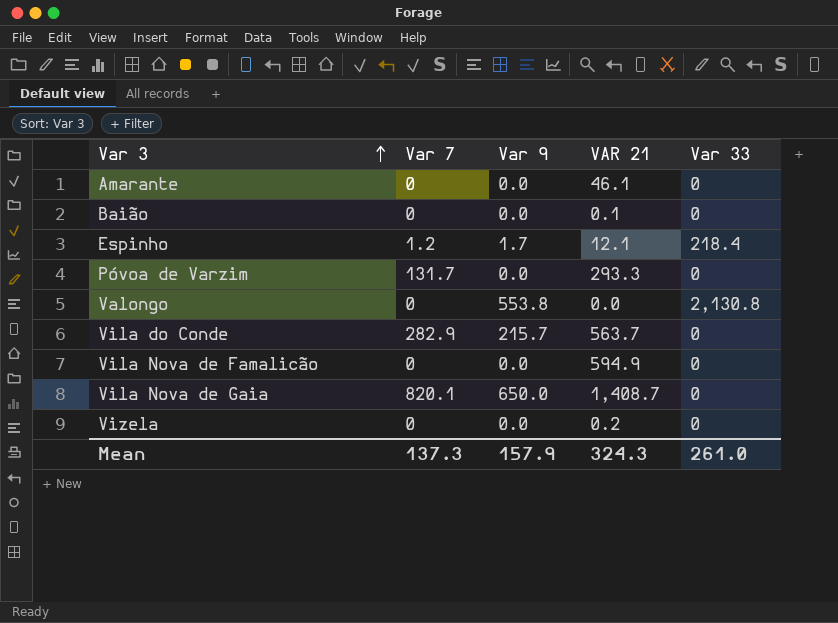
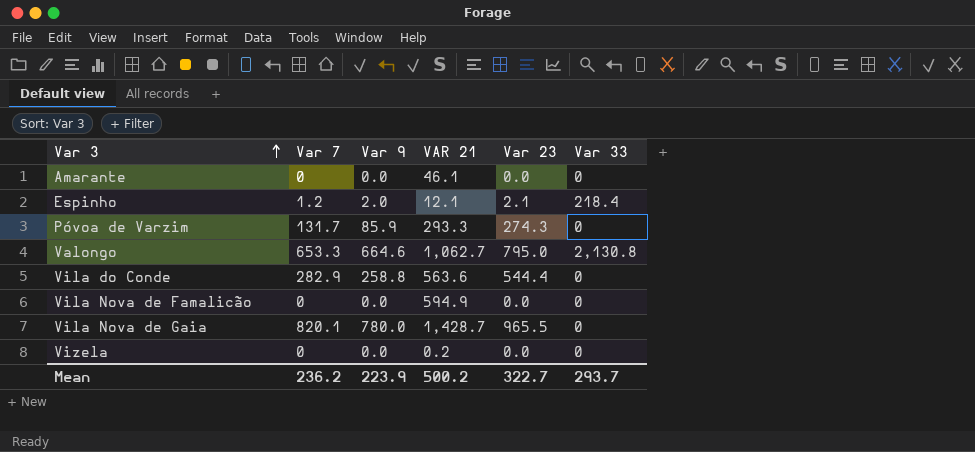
column Var 23 | position: none -> 5
row Baião: 0 | 0.0 | 0.1 | 0 -> none
Espinho | Var 9: 1.7 -> 2.0
Póvoa de Varzim | Var 9: 0.0 -> 85.9
Valongo | Var 7: 0 -> 653.3
Valongo | Var 9: 553.8 -> 664.6
Valongo | VAR 21: 0.0 -> 1,062.7
Vila do Conde | Var 9: 215.7 -> 258.8
Vila do Conde | VAR 21: 563.7 -> 563.6
Vila Nova de Gaia | Var 9: 650.0 -> 780.0
Vila Nova de Gaia | VAR 21: 1,408.7 -> 1,428.7
Mean | Var 7: 137.3 -> 236.2
Mean | Var 9: 157.9 -> 223.9
Mean | VAR 21: 324.3 -> 500.2
Mean | Var 33: 261.0 -> 293.7

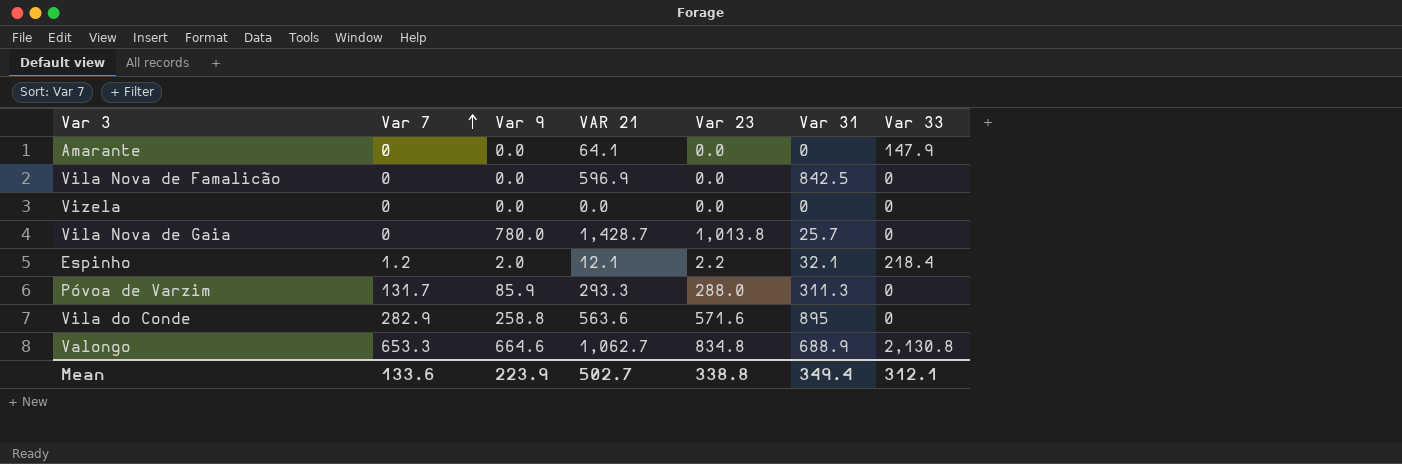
row order: Var 3 ascending -> Var 7 ascending
column Var 31 | position: none -> 6
Amarante | VAR 21: 46.1 -> 64.1
Amarante | Var 33: 0 -> 147.9
Vila Nova de Famalicão | VAR 21: 594.9 -> 596.9
Vizela | VAR 21: 0.2 -> 0.0
Vila Nova de Gaia | Var 7: 820.1 -> 0
Vila Nova de Gaia | Var 23: 965.5 -> 1,013.8
Espinho | Var 23: 2.1 -> 2.2
Póvoa de Varzim | Var 23: 274.3 -> 288.0
Vila do Conde | Var 23: 544.4 -> 571.6
Valongo | Var 23: 795.0 -> 834.8
Mean | Var 7: 236.2 -> 133.6
Mean | VAR 21: 500.2 -> 502.7
Mean | Var 23: 322.7 -> 338.8
Mean | Var 33: 293.7 -> 312.1

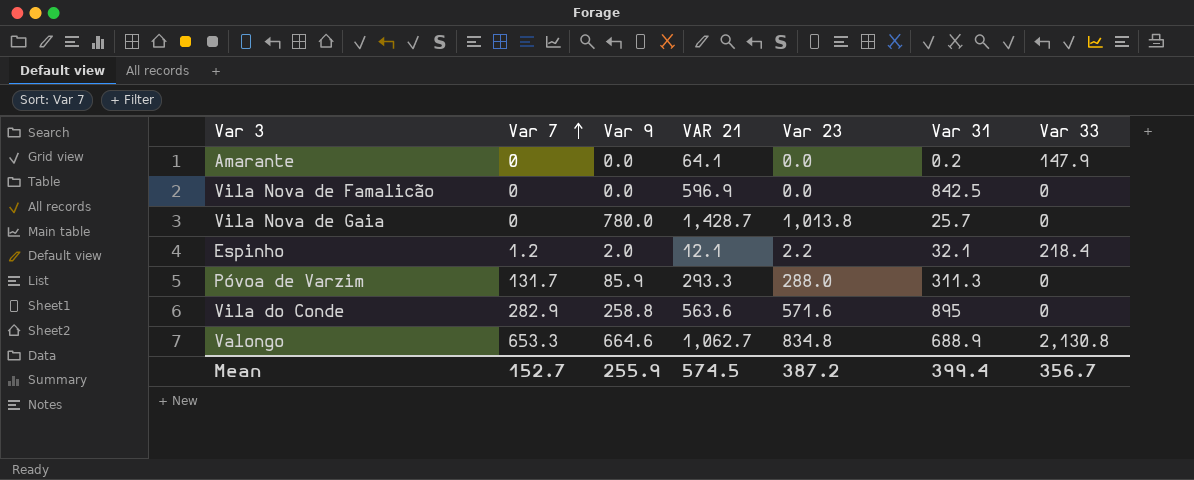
row Vizela: 0 | 0.0 | 0.0 | 0.0 | 0 | 0 -> none
Amarante | Var 31: 0 -> 0.2
Mean | Var 7: 133.6 -> 152.7
Mean | Var 9: 223.9 -> 255.9
Mean | VAR 21: 502.7 -> 574.5
Mean | Var 23: 338.8 -> 387.2
Mean | Var 31: 349.4 -> 399.4
Mean | Var 33: 312.1 -> 356.7

